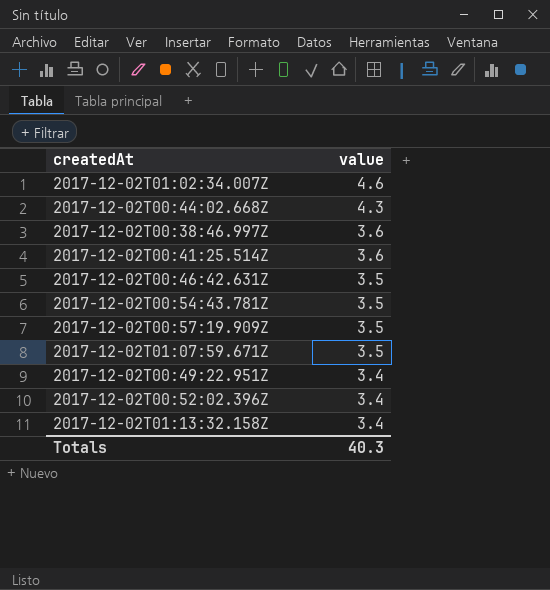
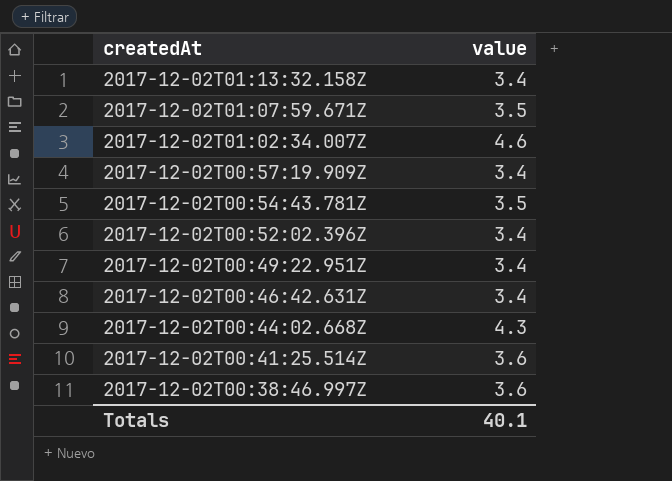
row order: value descending -> createdAt descending
2017-12-02T00:57:19.909Z | value: 3.5 -> 3.4
2017-12-02T00:46:42.631Z | value: 3.5 -> 3.4
Totals | value: 40.3 -> 40.1

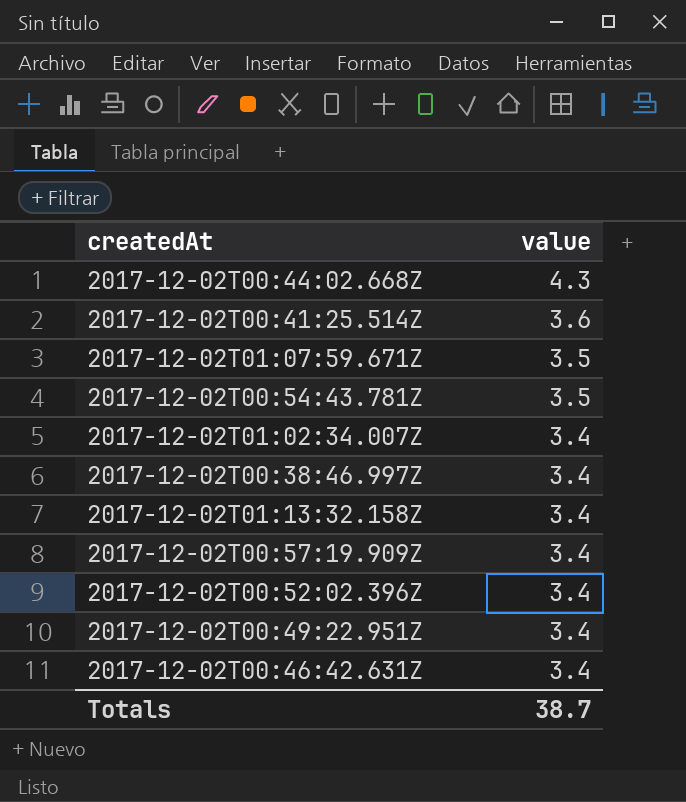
row order: createdAt descending -> value descending
2017-12-02T01:02:34.007Z | value: 4.6 -> 3.4
2017-12-02T00:38:46.997Z | value: 3.6 -> 3.4
Totals | value: 40.1 -> 38.7

